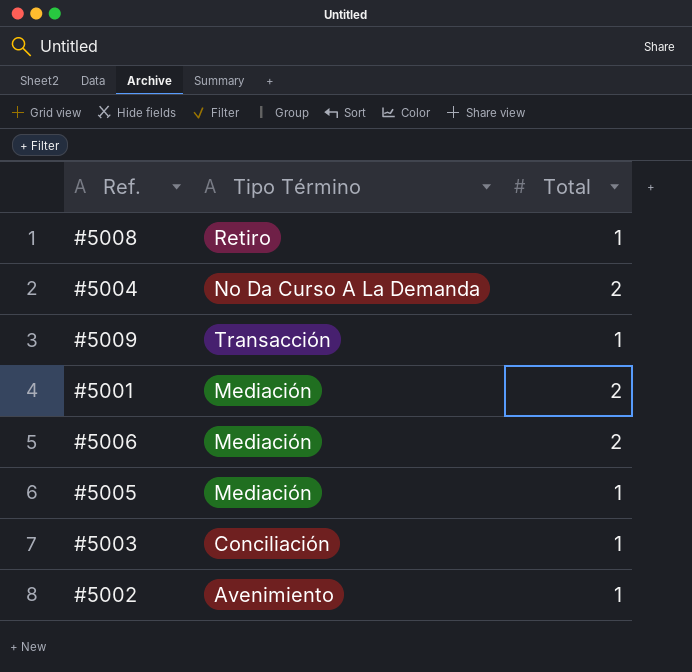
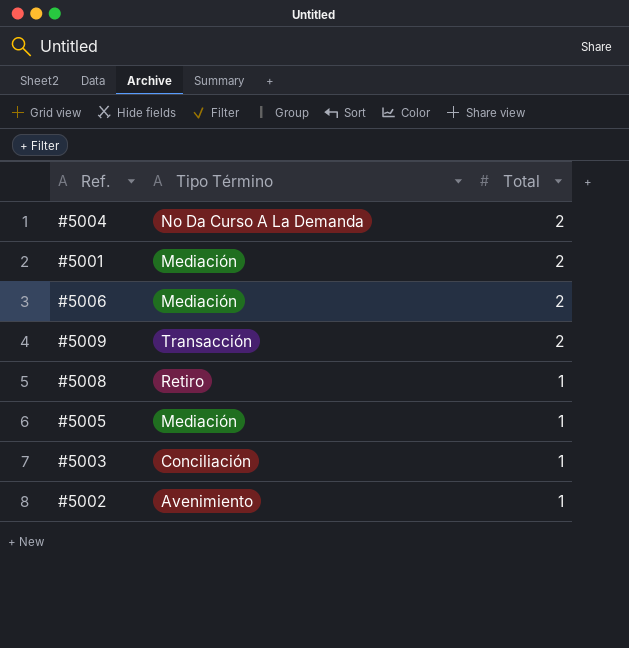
row order: none -> Total descending
#5009 | Total: 1 -> 2

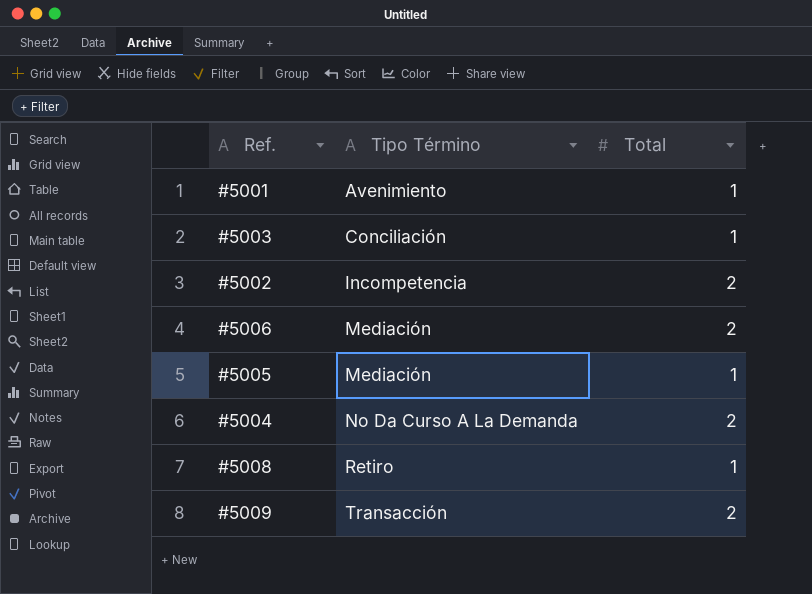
row order: Total descending -> Tipo Término ascending
#5001 | Tipo Término: Mediación -> Avenimiento
#5001 | Total: 2 -> 1
#5002 | Tipo Término: Avenimiento -> Incompetencia
#5002 | Total: 1 -> 2

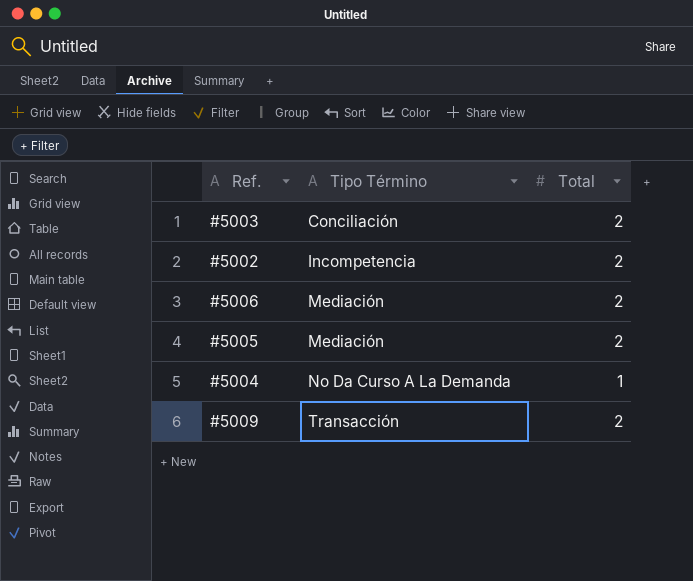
row #5001: Avenimiento | 1 -> none
row #5008: Retiro | 1 -> none
#5003 | Total: 1 -> 2
#5005 | Total: 1 -> 2
#5004 | Total: 2 -> 1

